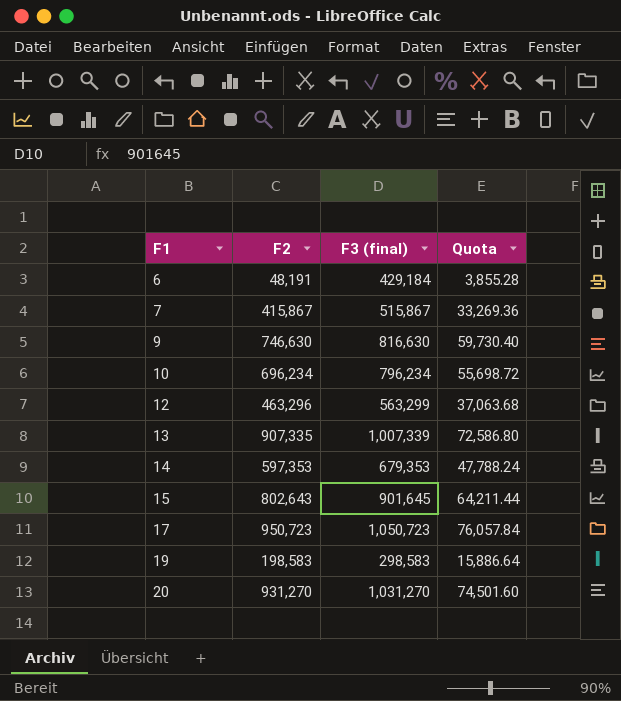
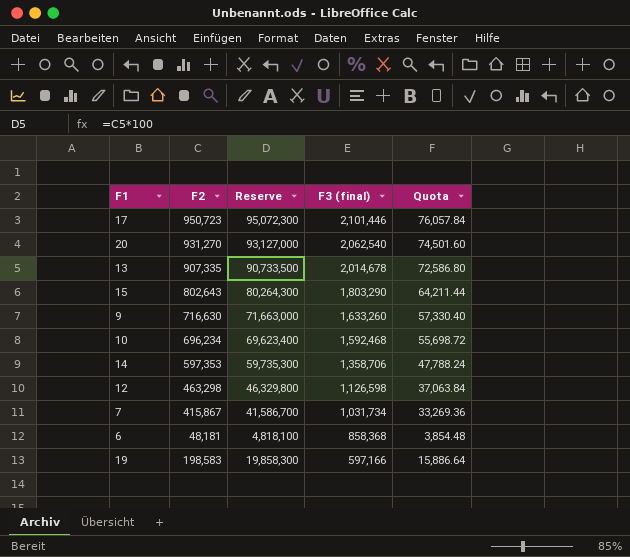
row order: F1 ascending -> F3 (final) descending
column Reserve | formula: none -> [F2] * 100
17 | F3 (final): 1,050,723 -> 2,101,446
20 | F3 (final): 1,031,270 -> 2,062,540
13 | F3 (final): 1,007,339 -> 2,014,678
15 | F3 (final): 901,645 -> 1,803,290
9 | F2: 746,630 -> 716,630
9 | F3 (final): 816,630 -> 1,633,260
9 | Quota: 59,730.40 -> 57,330.40
10 | F3 (final): 796,234 -> 1,592,468
14 | F3 (final): 679,353 -> 1,358,706
12 | F2: 463,296 -> 463,298
12 | F3 (final): 563,299 -> 1,126,598
12 | Quota: 37,063.68 -> 37,063.84
7 | F3 (final): 515,867 -> 1,031,734
6 | F2: 48,191 -> 48,181
6 | F3 (final): 429,184 -> 858,368
6 | Quota: 3,855.28 -> 3,854.48
19 | F3 (final): 298,583 -> 597,166

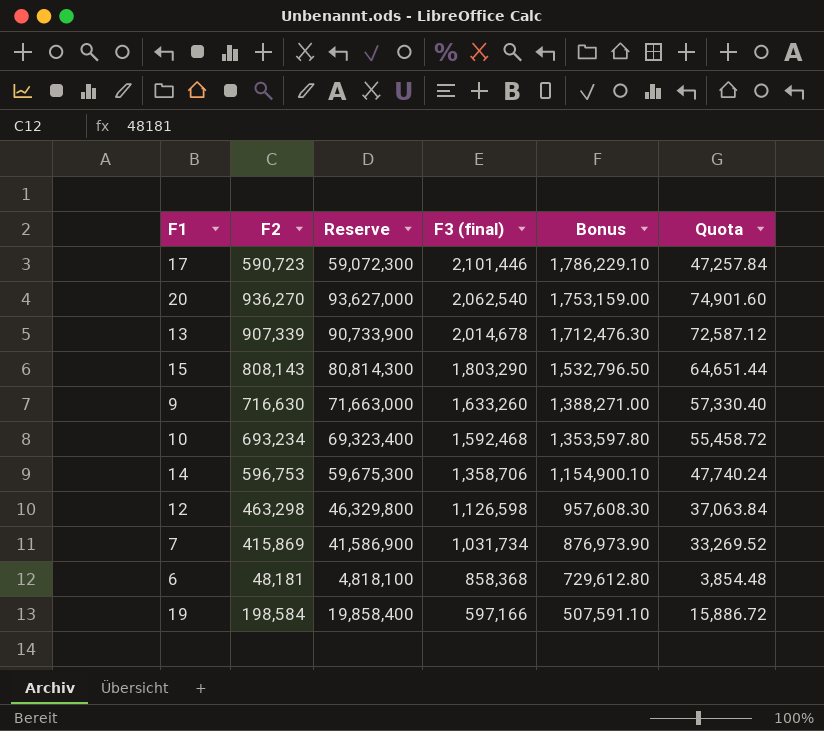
column Bonus | formula: none -> [F3 (final)] * 0.85
17 | F2: 950,723 -> 590,723
17 | Reserve: 95,072,300 -> 59,072,300
17 | Quota: 76,057.84 -> 47,257.84
20 | F2: 931,270 -> 936,270
20 | Reserve: 93,127,000 -> 93,627,000
20 | Quota: 74,501.60 -> 74,901.60
13 | F2: 907,335 -> 907,339
13 | Reserve: 90,733,500 -> 90,733,900
13 | Quota: 72,586.80 -> 72,587.12
15 | F2: 802,643 -> 808,143
15 | Reserve: 80,264,300 -> 80,814,300
15 | Quota: 64,211.44 -> 64,651.44
10 | F2: 696,234 -> 693,234
10 | Reserve: 69,623,400 -> 69,323,400
10 | Quota: 55,698.72 -> 55,458.72
14 | F2: 597,353 -> 596,753
14 | Reserve: 59,735,300 -> 59,675,300
14 | Quota: 47,788.24 -> 47,740.24
7 | F2: 415,867 -> 415,869
7 | Reserve: 41,586,700 -> 41,586,900
7 | Quota: 33,269.36 -> 33,269.52
19 | F2: 198,583 -> 198,584
19 | Reserve: 19,858,300 -> 19,858,400
19 | Quota: 15,886.64 -> 15,886.72

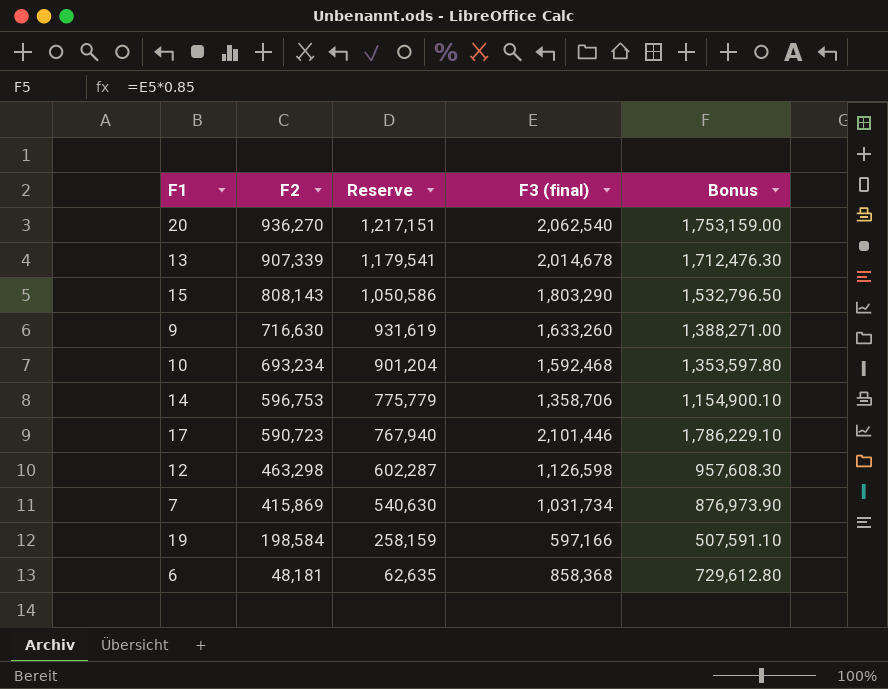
row order: F3 (final) descending -> F2 descending
column Quota | formula: [F2] * 0.08 -> none
column Reserve | formula: [F2] * 100 -> [F2] * 1.3

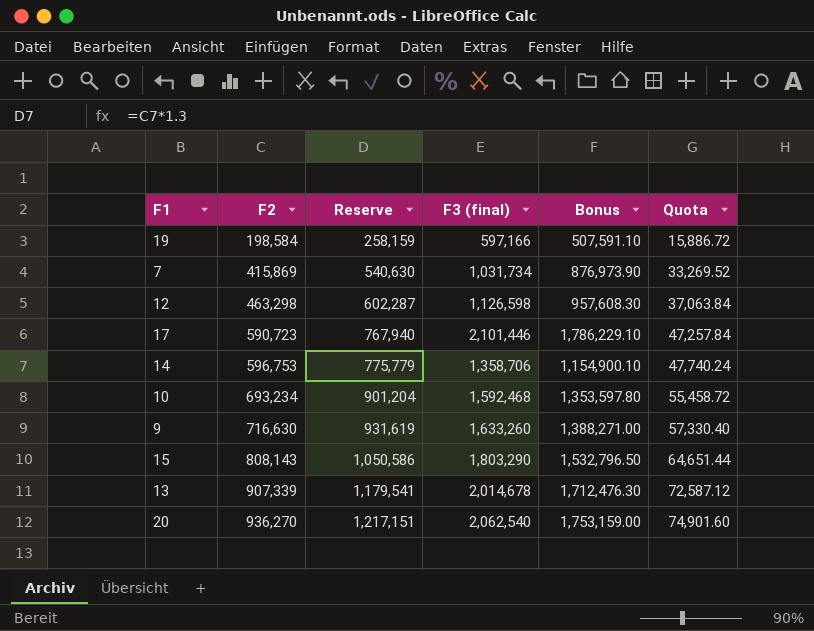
row order: F2 descending -> F2 ascending
column Quota | formula: none -> [F2] * 0.08
row 6: 48,181 | 62,635 | 858,368 | 729,612.80 -> none

